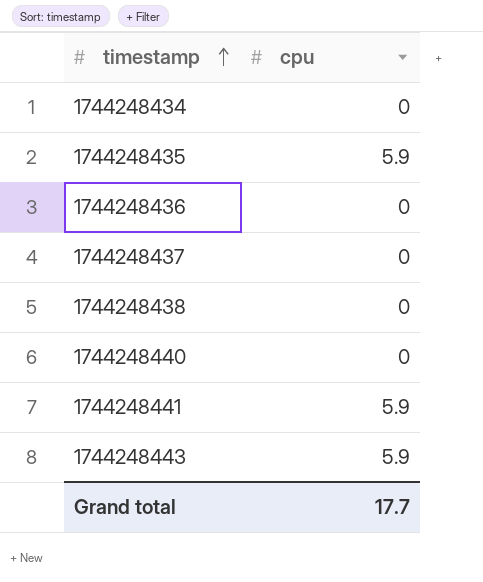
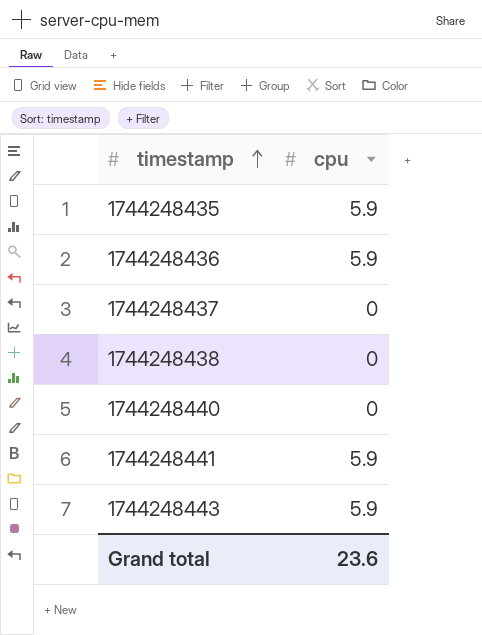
row 1744248434: 0 -> none
1744248436 | cpu: 0 -> 5.9
Grand total | cpu: 17.7 -> 23.6

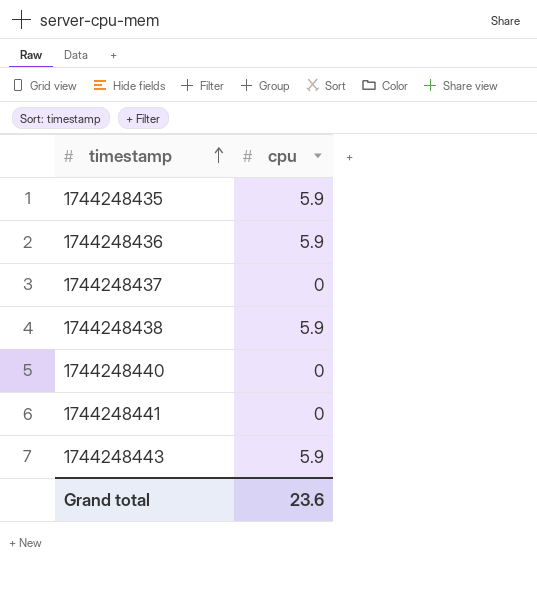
1744248438 | cpu: 0 -> 5.9
1744248441 | cpu: 5.9 -> 0

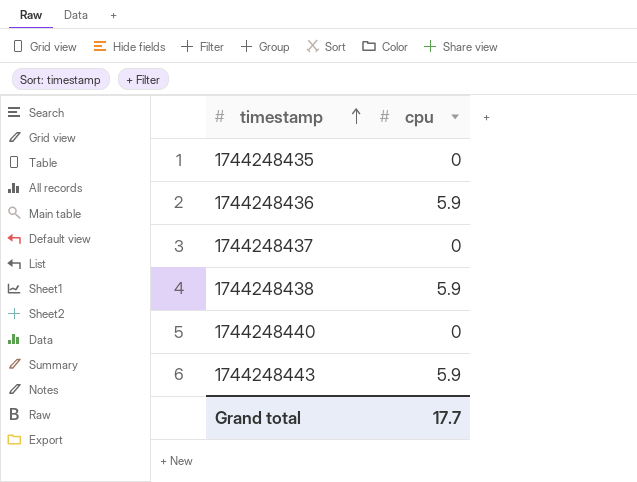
row 1744248441: 0 -> none
1744248435 | cpu: 5.9 -> 0
Grand total | cpu: 23.6 -> 17.7

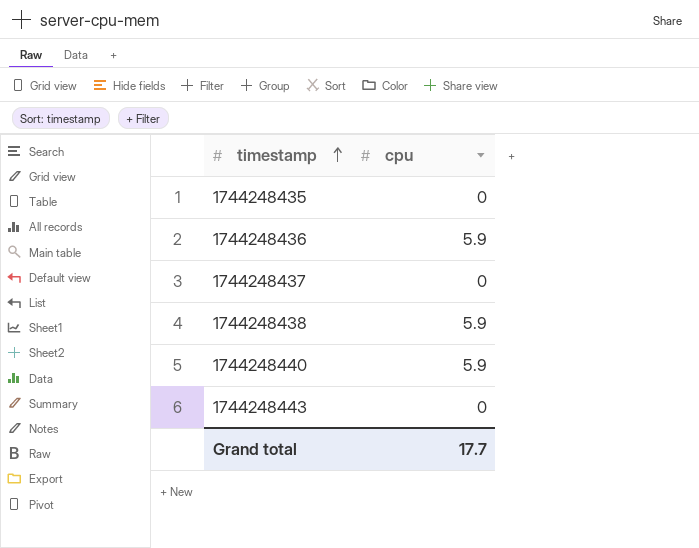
1744248440 | cpu: 0 -> 5.9
1744248443 | cpu: 5.9 -> 0

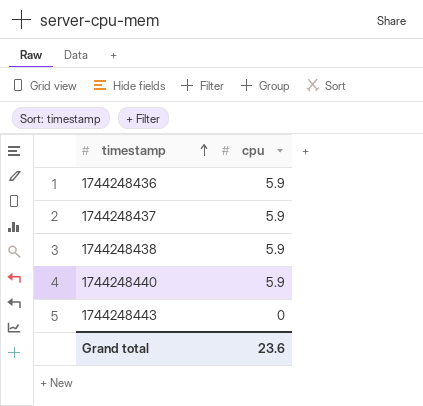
row 1744248435: 0 -> none
1744248437 | cpu: 0 -> 5.9
Grand total | cpu: 17.7 -> 23.6

